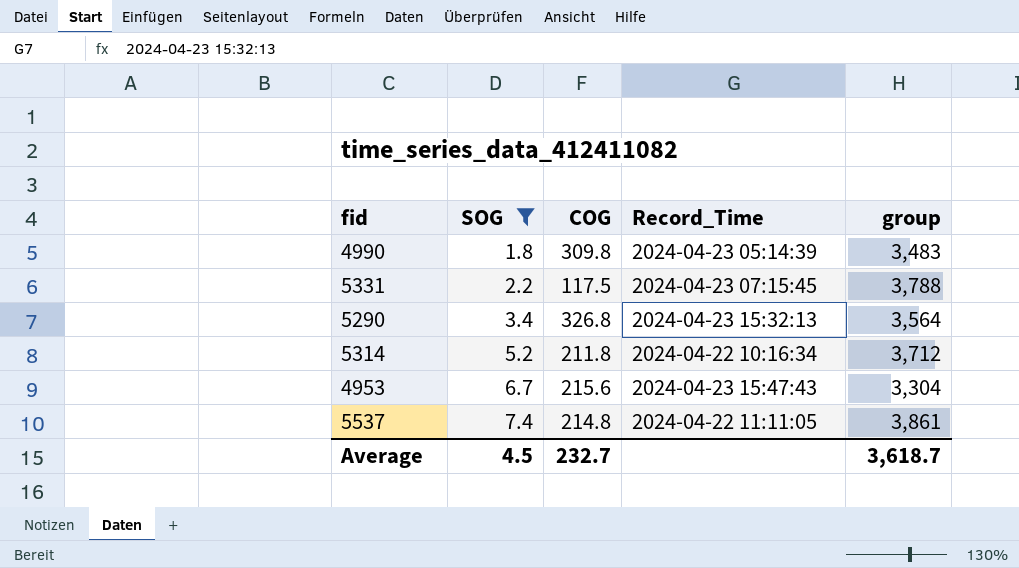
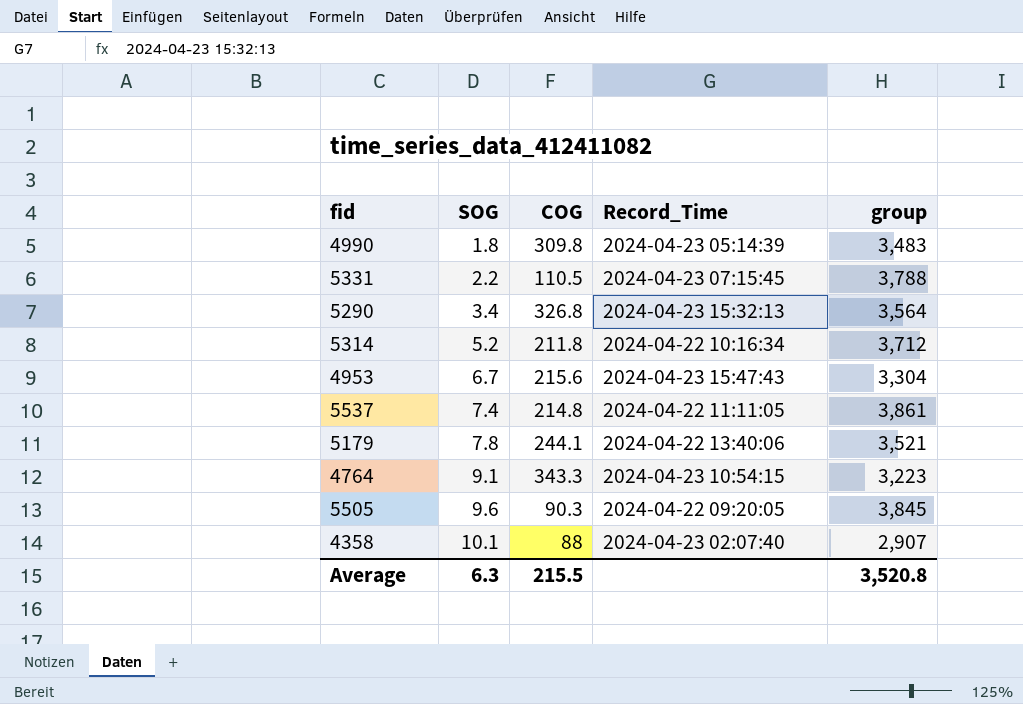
filter: SOG <= 7.4 -> none
5331 | COG: 117.5 -> 110.5
Average | SOG: 4.5 -> 6.3
Average | COG: 232.7 -> 215.5
Average | group: 3,618.7 -> 3,520.8

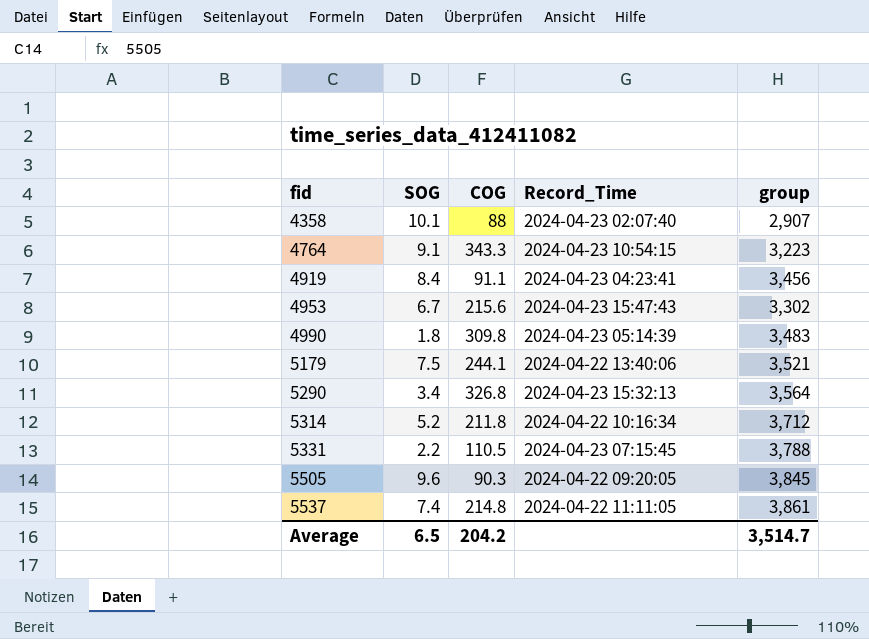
row order: SOG ascending -> fid ascending
row 4919: none -> 8.4 | 91.1 | 2024-04-23 04:23:41 | 3,456
4953 | group: 3,304 -> 3,302
5179 | SOG: 7.8 -> 7.5
Average | SOG: 6.3 -> 6.5
Average | COG: 215.5 -> 204.2
Average | group: 3,520.8 -> 3,514.7

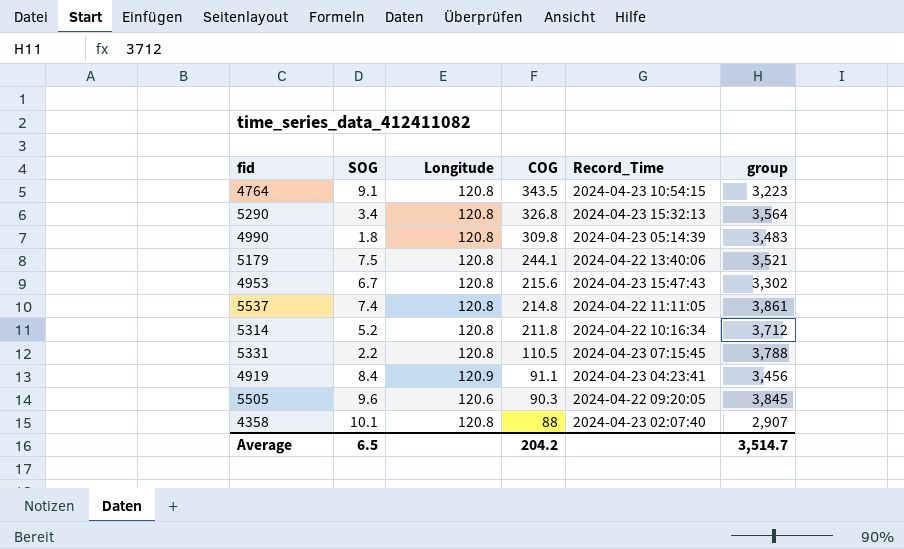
row order: fid ascending -> COG descending
column Longitude | position: none -> 3
4764 | COG: 343.3 -> 343.5

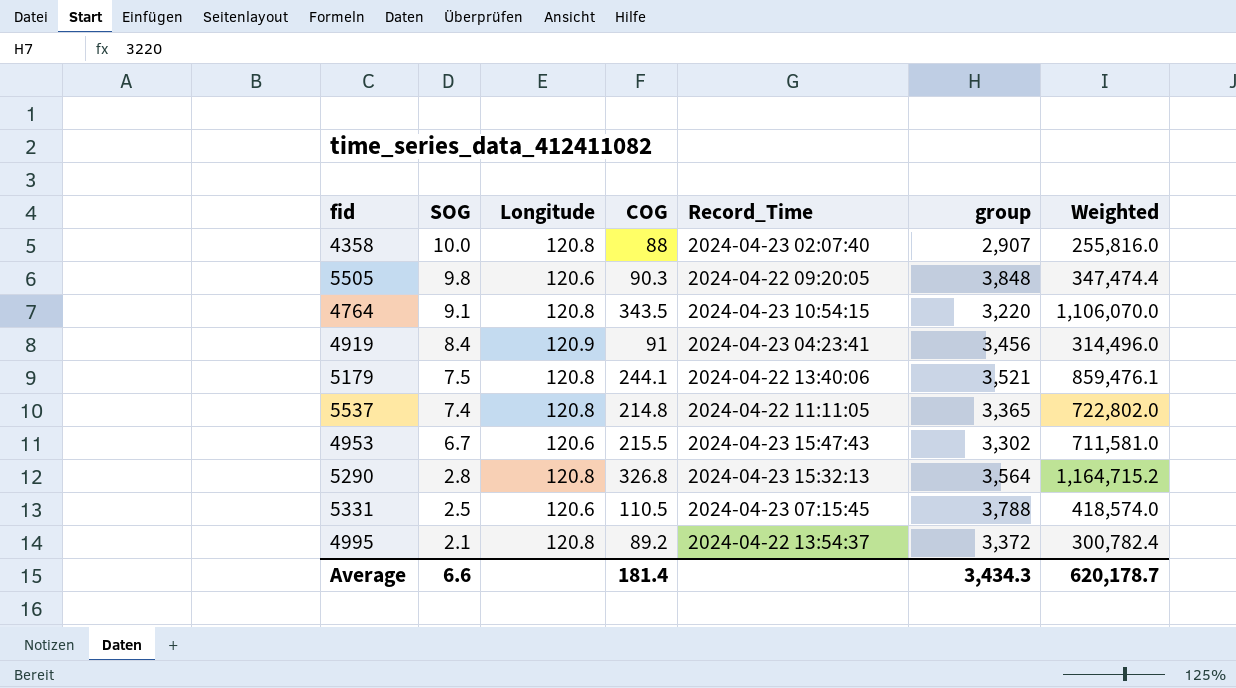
row order: COG descending -> SOG descending
column Weighted | formula: none -> [COG] * [group]
row 4990: 1.8 | 120.8 | 309.8 | 2024-04-23 05:14:39 | 3,483 -> none
row 5314: 5.2 | 120.8 | 211.8 | 2024-04-22 10:16:34 | 3,712 -> none
4358 | SOG: 10.1 -> 10.0
5505 | SOG: 9.6 -> 9.8
5505 | group: 3,845 -> 3,848
4764 | group: 3,223 -> 3,220
4919 | COG: 91.1 -> 91
5537 | group: 3,861 -> 3,365
4953 | Longitude: 120.8 -> 120.6
4953 | COG: 215.6 -> 215.5
5290 | SOG: 3.4 -> 2.8
5331 | SOG: 2.2 -> 2.5
5331 | Longitude: 120.8 -> 120.6
row 4995: none -> 2.1 | 120.8 | 89.2 | 2024-04-22 13:54:37 | 3,372 | 300,782.4
Average | SOG: 6.5 -> 6.6
Average | COG: 204.2 -> 181.4
Average | group: 3,514.7 -> 3,434.3

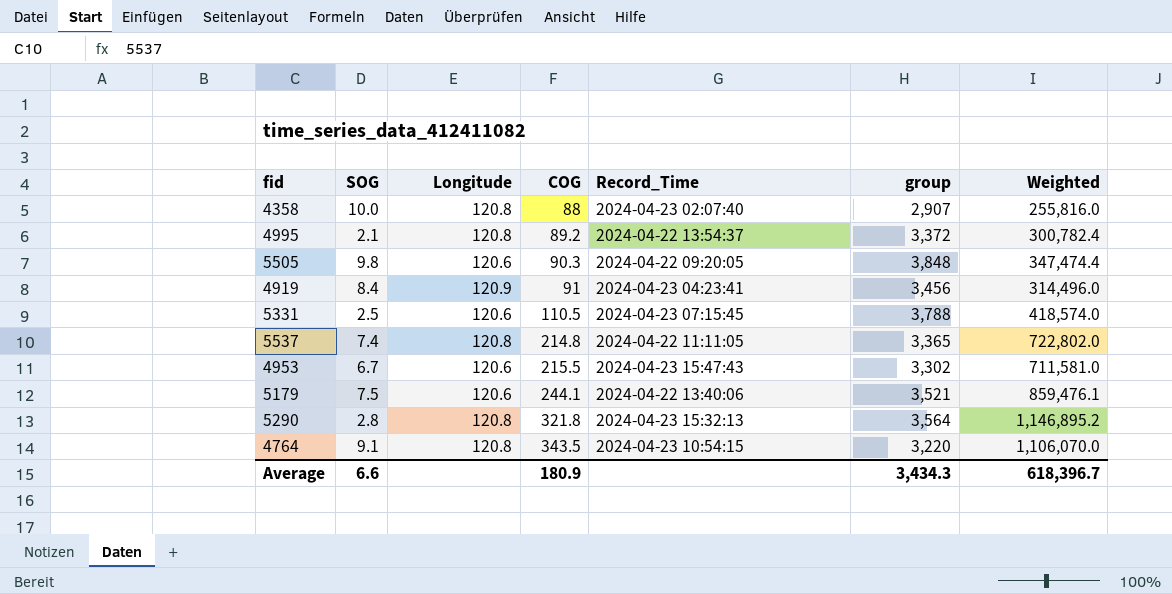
row order: SOG descending -> COG ascending
5179 | Longitude: 120.8 -> 120.6
5290 | COG: 326.8 -> 321.8
5290 | Weighted: 1,164,715.2 -> 1,146,895.2
Average | COG: 181.4 -> 180.9
Average | Weighted: 620,178.7 -> 618,396.7

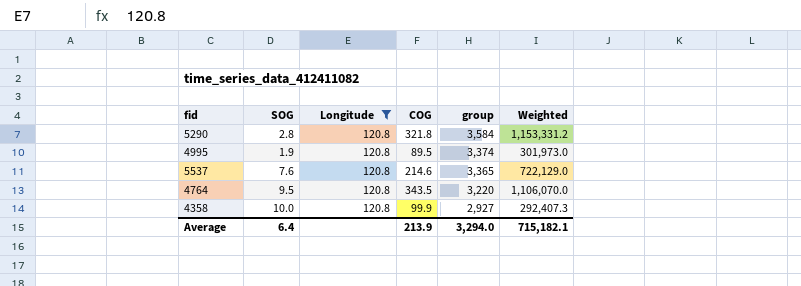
filter: none -> Longitude = 120.8
row order: COG ascending -> group descending
column Record_Time | position: 5 -> none
5290 | group: 3,564 -> 3,584
5290 | Weighted: 1,146,895.2 -> 1,153,331.2
4995 | SOG: 2.1 -> 1.9
4995 | COG: 89.2 -> 89.5
4995 | group: 3,372 -> 3,374
4995 | Weighted: 300,782.4 -> 301,973.0
5537 | SOG: 7.4 -> 7.6
5537 | COG: 214.8 -> 214.6
5537 | Weighted: 722,802.0 -> 722,129.0
4764 | SOG: 9.1 -> 9.5
4358 | COG: 88 -> 99.9
4358 | group: 2,907 -> 2,927
4358 | Weighted: 255,816.0 -> 292,407.3
Average | SOG: 6.6 -> 6.4
Average | COG: 180.9 -> 213.9
Average | group: 3,434.3 -> 3,294.0
Average | Weighted: 618,396.7 -> 715,182.1

